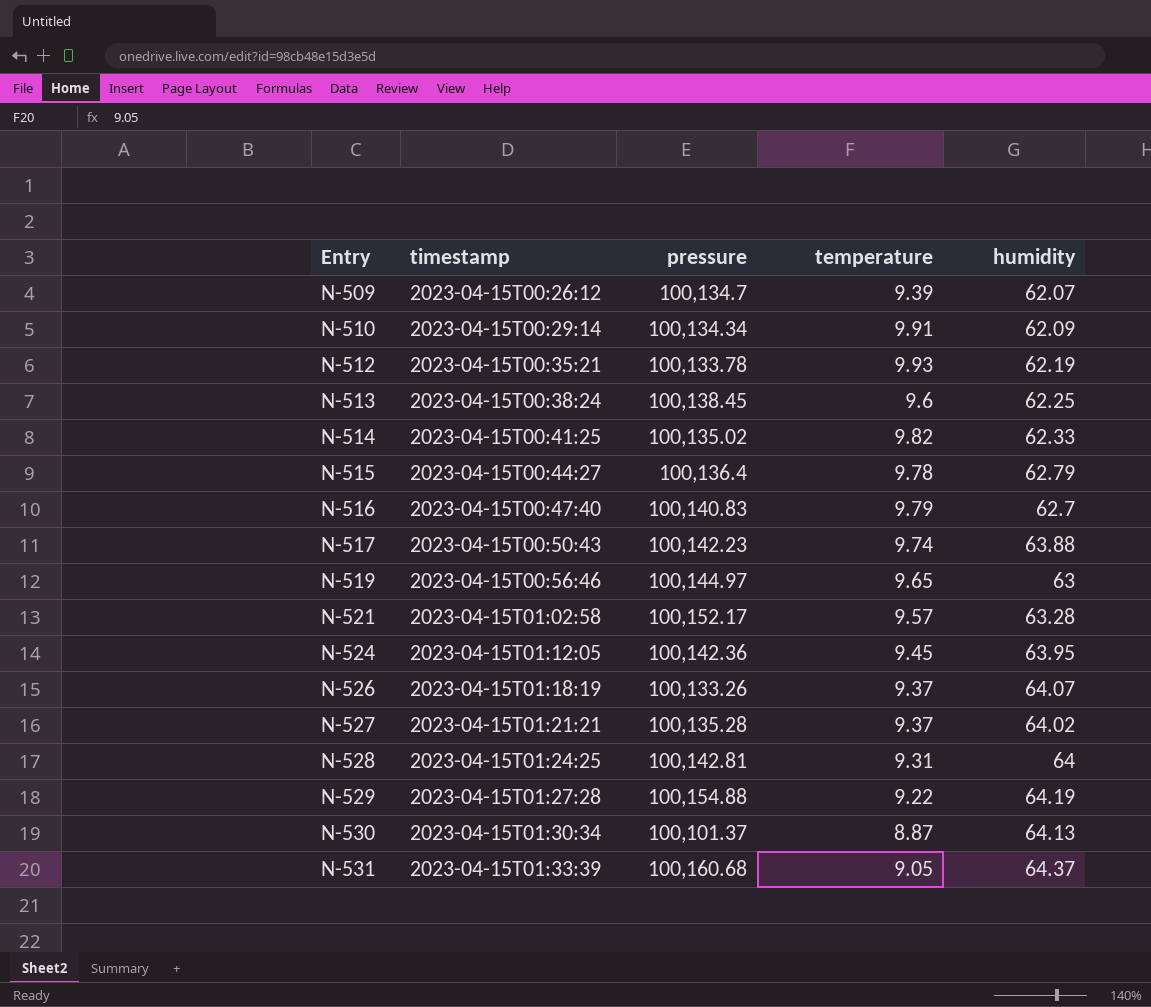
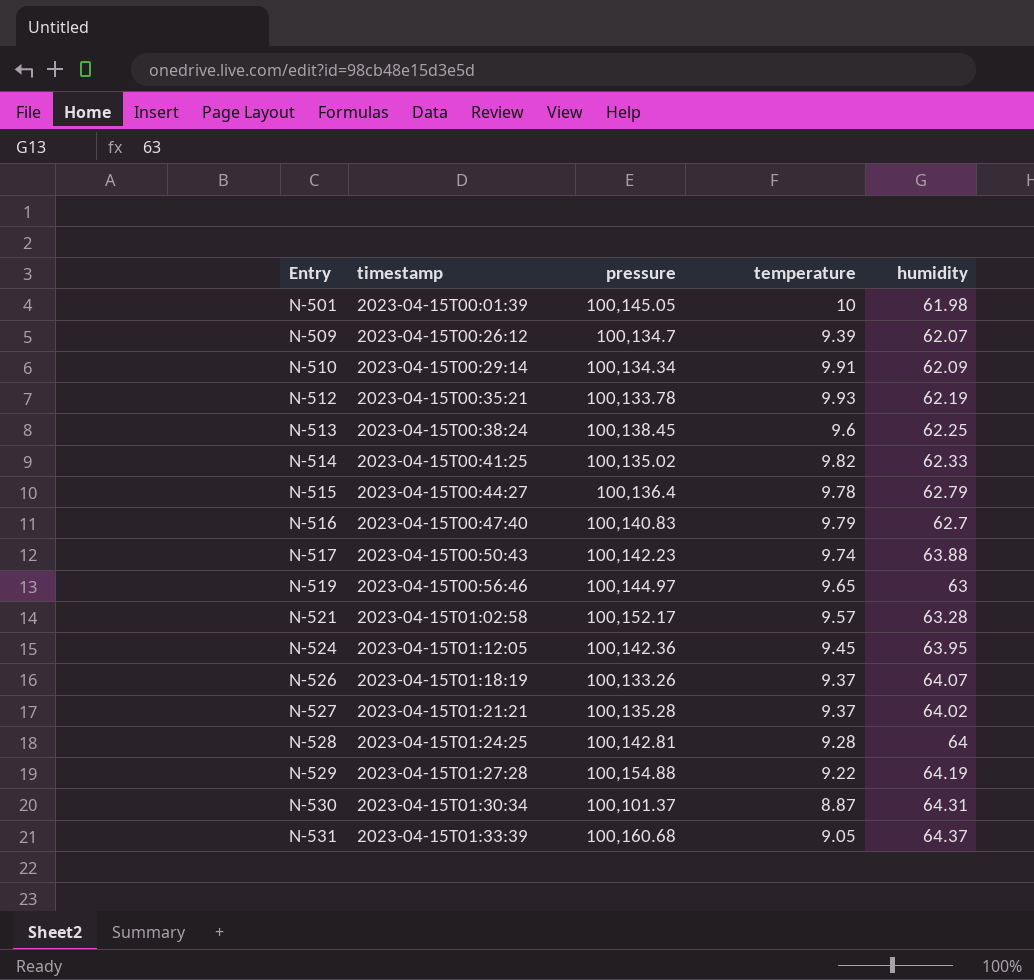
row N-501: none -> 2023-04-15T00:01:39 | 100,145.05 | 10 | 61.98
N-528 | temperature: 9.31 -> 9.28
N-530 | humidity: 64.13 -> 64.31

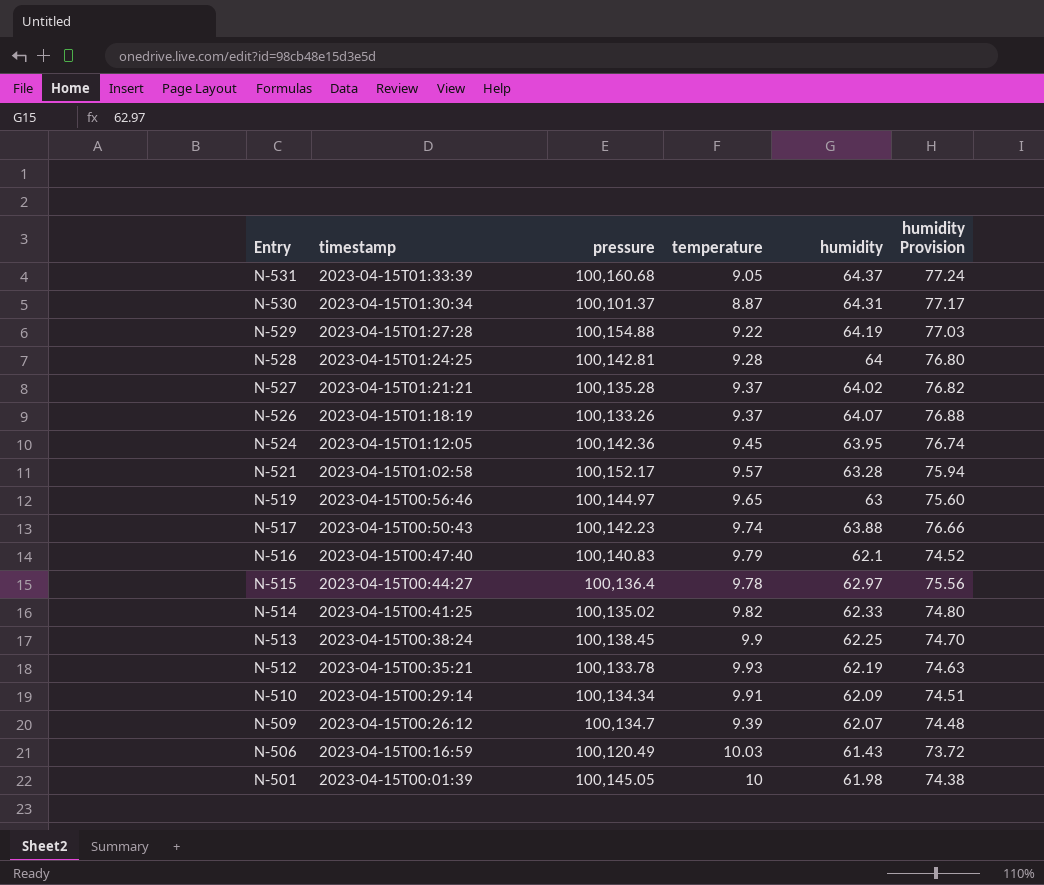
row order: Entry ascending -> Entry descending
column humidity Provision | formula: none -> [humidity] * 1.2
N-516 | humidity: 62.7 -> 62.1
N-515 | humidity: 62.79 -> 62.97
N-513 | temperature: 9.6 -> 9.9
row N-506: none -> 2023-04-15T00:16:59 | 100,120.49 | 10.03 | 61.43 | 73.72

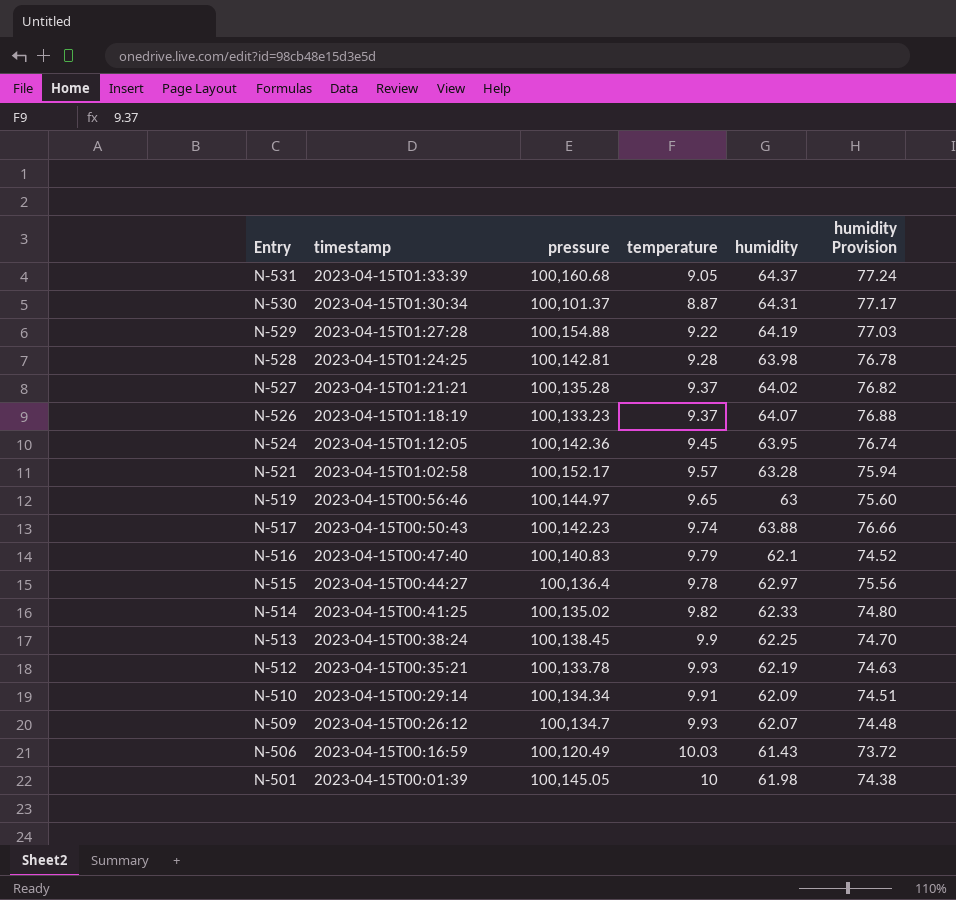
N-528 | humidity: 64 -> 63.98
N-528 | humidity Provision: 76.80 -> 76.78
N-526 | pressure: 100,133.26 -> 100,133.23
N-509 | temperature: 9.39 -> 9.93

